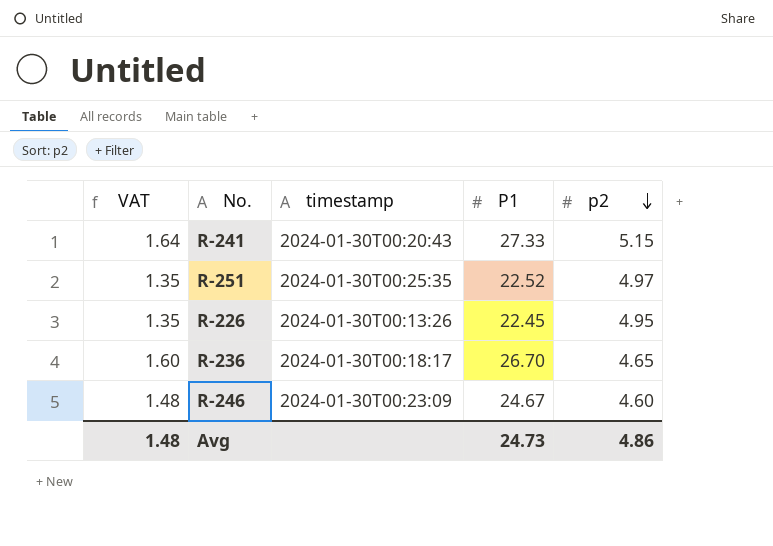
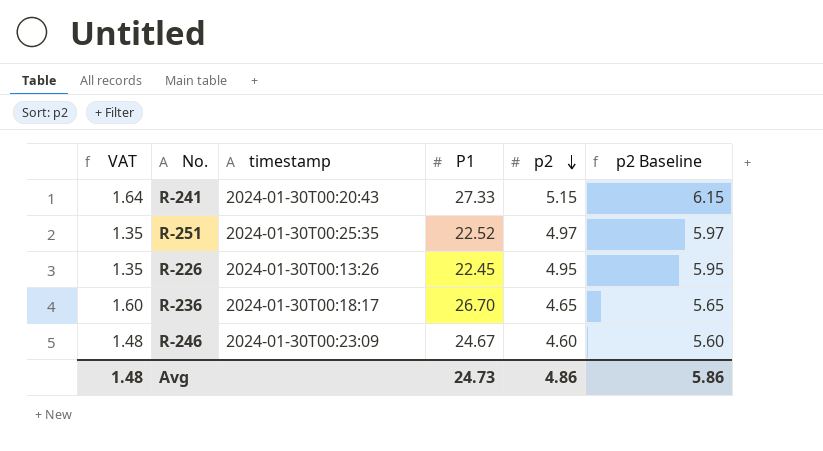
column p2 Baseline | formula: none -> [p2] + 1

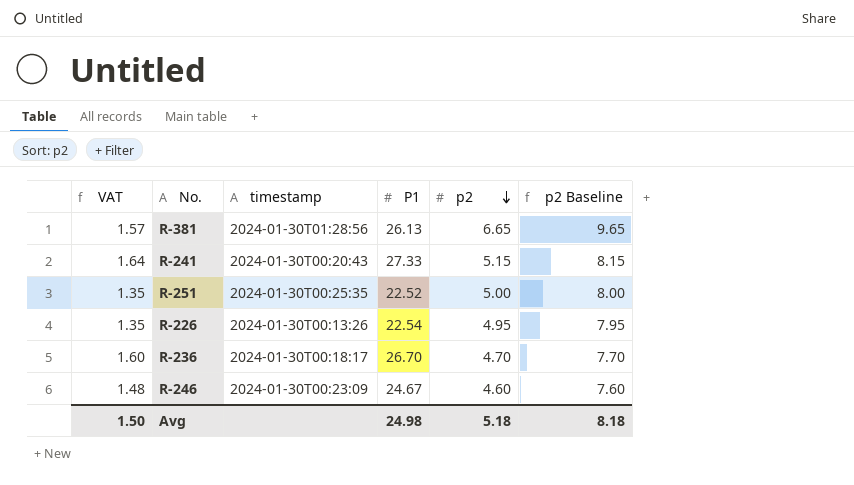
column p2 Baseline | formula: [p2] + 1 -> [p2] + 3
row R-381: none -> 1.57 | 2024-01-30T01:28:56 | 26.13 | 6.65 | 9.65
R-251 | p2: 4.97 -> 5.00
R-226 | P1: 22.45 -> 22.54
R-236 | p2: 4.65 -> 4.70
Avg | VAT: 1.48 -> 1.50
Avg | P1: 24.73 -> 24.98
Avg | p2: 4.86 -> 5.18
Avg | p2 Baseline: 5.86 -> 8.18

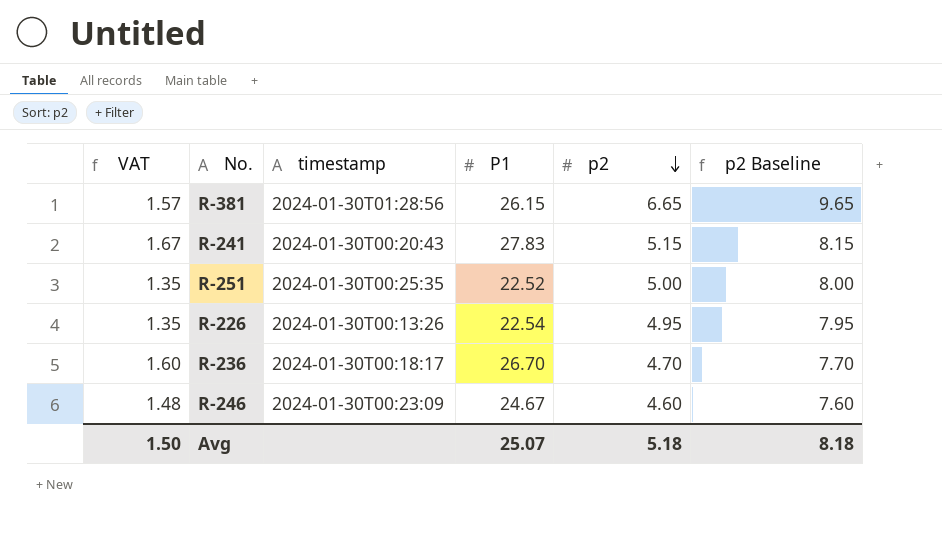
R-381 | P1: 26.13 -> 26.15
R-241 | VAT: 1.64 -> 1.67
R-241 | P1: 27.33 -> 27.83
Avg | P1: 24.98 -> 25.07

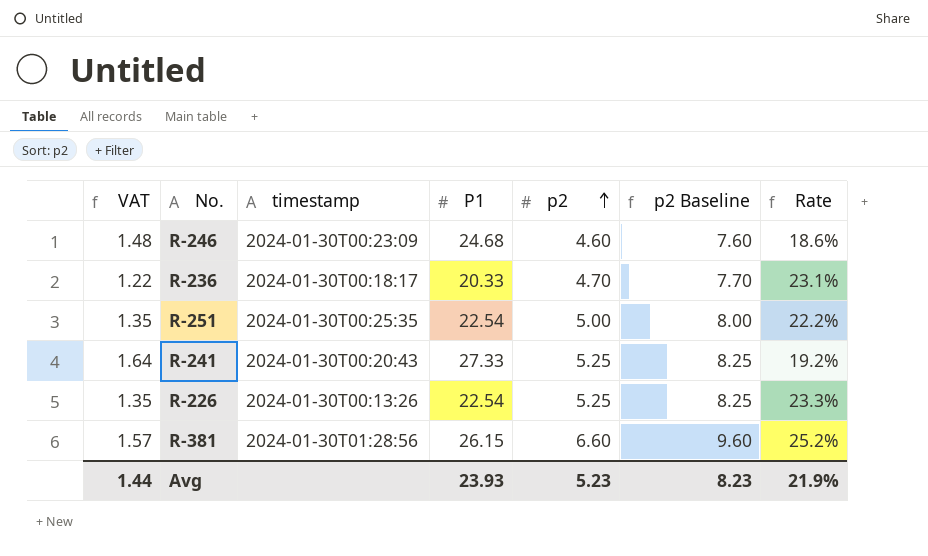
row order: p2 descending -> p2 ascending
column Rate | formula: none -> [p2] / [P1]
R-246 | P1: 24.67 -> 24.68
R-236 | VAT: 1.60 -> 1.22
R-236 | P1: 26.70 -> 20.33
R-251 | P1: 22.52 -> 22.54
R-241 | VAT: 1.67 -> 1.64
R-241 | P1: 27.83 -> 27.33
R-241 | p2: 5.15 -> 5.25
R-241 | p2 Baseline: 8.15 -> 8.25
R-226 | p2: 4.95 -> 5.25
R-226 | p2 Baseline: 7.95 -> 8.25
R-381 | p2: 6.65 -> 6.60
R-381 | p2 Baseline: 9.65 -> 9.60
Avg | VAT: 1.50 -> 1.44
Avg | P1: 25.07 -> 23.93
Avg | p2: 5.18 -> 5.23
Avg | p2 Baseline: 8.18 -> 8.23

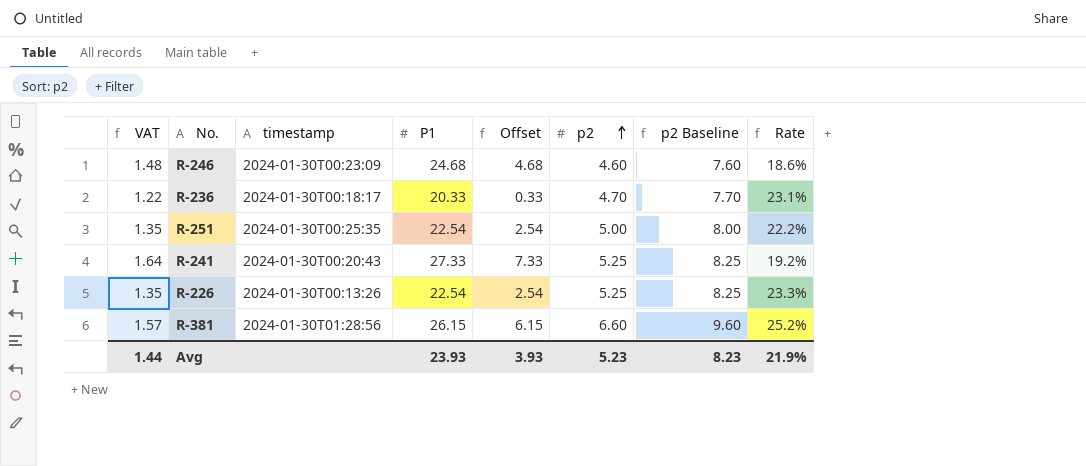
column Offset | formula: none -> [P1] - 20

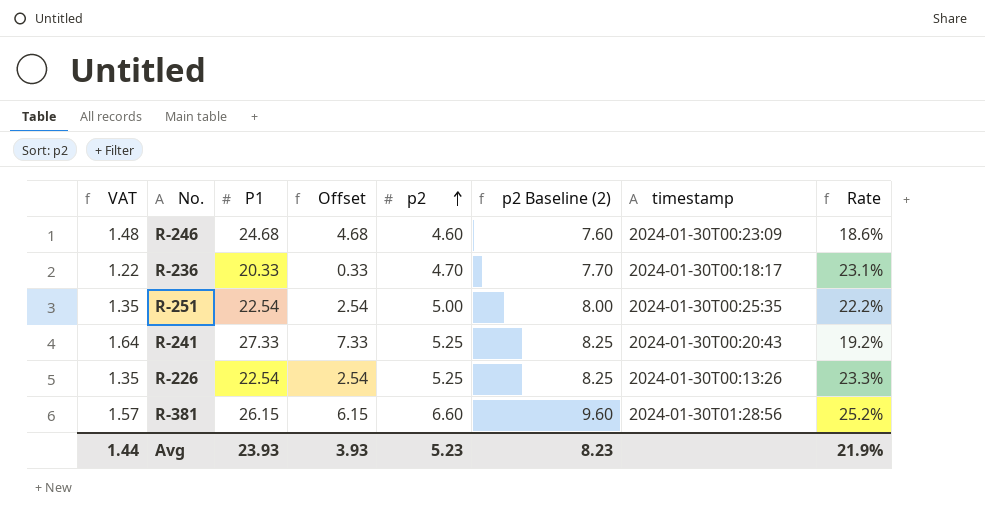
column name: p2 Baseline -> p2 Baseline (2)
column timestamp | position: 3 -> 7

